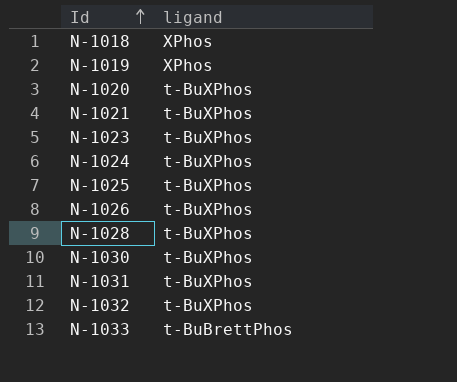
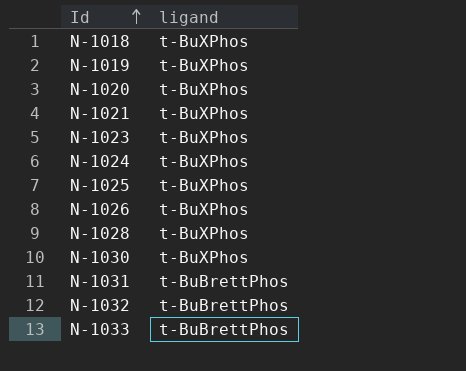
N-1018 | ligand: XPhos -> t-BuXPhos
N-1019 | ligand: XPhos -> t-BuXPhos
N-1031 | ligand: t-BuXPhos -> t-BuBrettPhos
N-1032 | ligand: t-BuXPhos -> t-BuBrettPhos

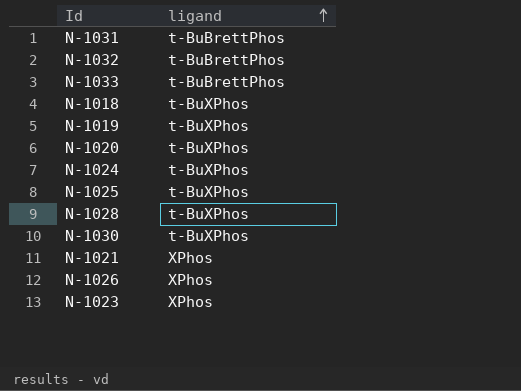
row order: Id ascending -> ligand ascending
N-1021 | ligand: t-BuXPhos -> XPhos
N-1026 | ligand: t-BuXPhos -> XPhos
N-1023 | ligand: t-BuXPhos -> XPhos

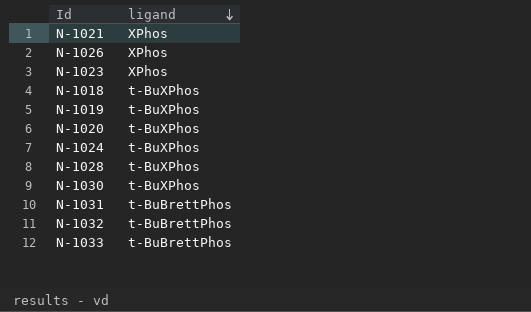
row order: ligand ascending -> ligand descending
row N-1025: t-BuXPhos -> none

